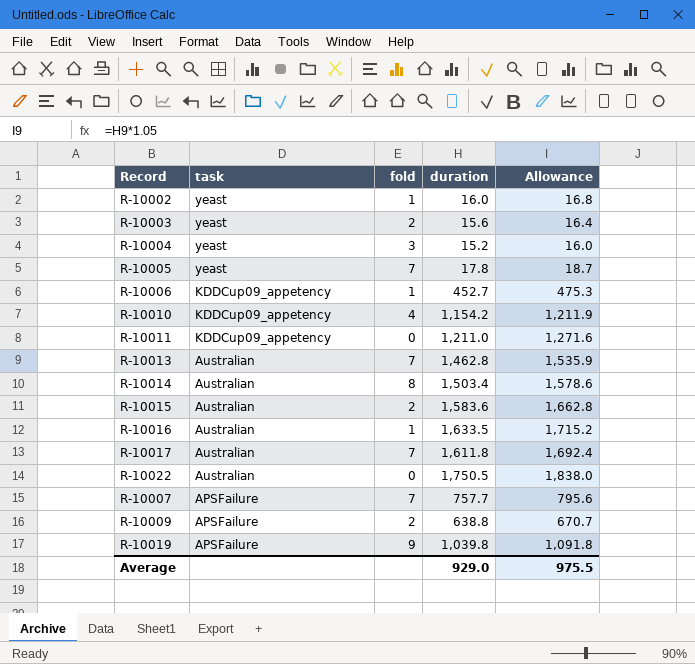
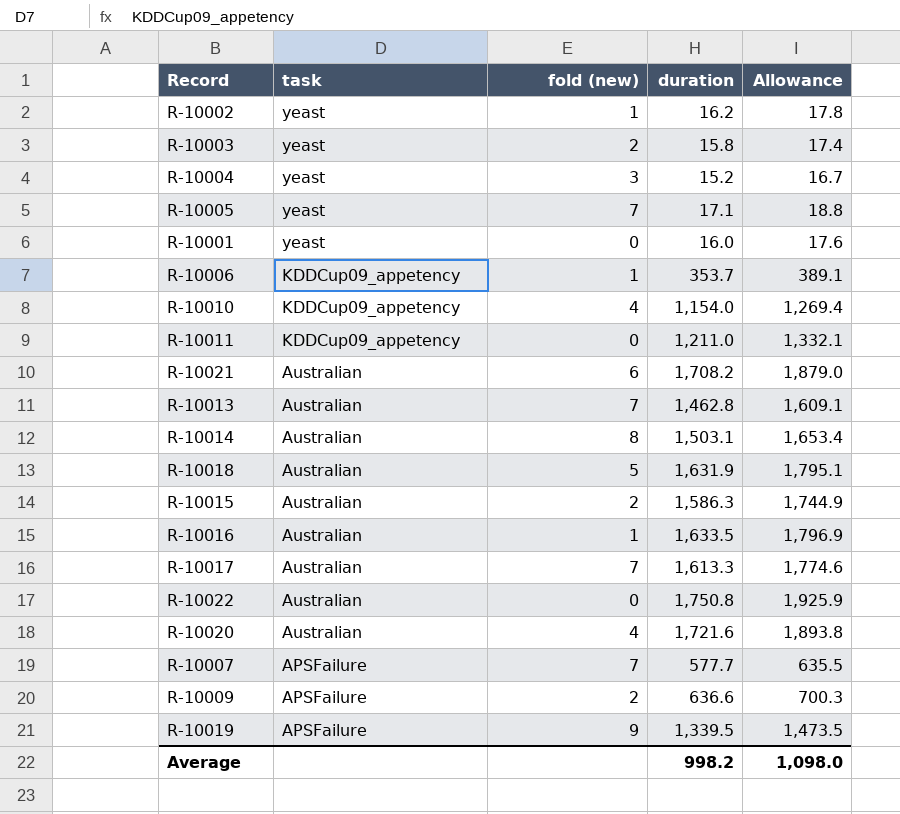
column name: fold -> fold (new)
column Allowance | formula: [duration] * 1.05 -> [duration] * 1.1
R-10002 | duration: 16.0 -> 16.2
R-10003 | duration: 15.6 -> 15.8
R-10005 | duration: 17.8 -> 17.1
row R-10001: none -> yeast | 0 | 16.0 | 17.6
R-10006 | duration: 452.7 -> 353.7
R-10010 | duration: 1,154.2 -> 1,154.0
row R-10021: none -> Australian | 6 | 1,708.2 | 1,879.0
R-10014 | duration: 1,503.4 -> 1,503.1
row R-10018: none -> Australian | 5 | 1,631.9 | 1,795.1
R-10015 | duration: 1,583.6 -> 1,586.3
R-10017 | duration: 1,611.8 -> 1,613.3
R-10022 | duration: 1,750.5 -> 1,750.8
row R-10020: none -> Australian | 4 | 1,721.6 | 1,893.8
R-10007 | duration: 757.7 -> 577.7
R-10009 | duration: 638.8 -> 636.6
R-10019 | duration: 1,039.8 -> 1,339.5
Average | duration: 929.0 -> 998.2
Average | Allowance: 975.5 -> 1,098.0

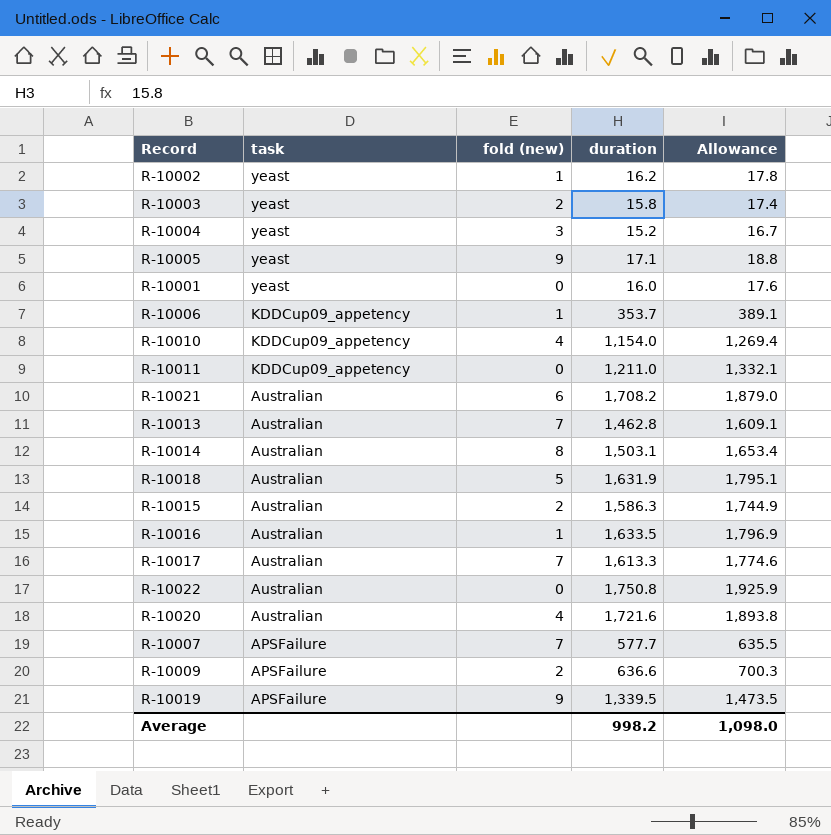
R-10005 | fold (new): 7 -> 9

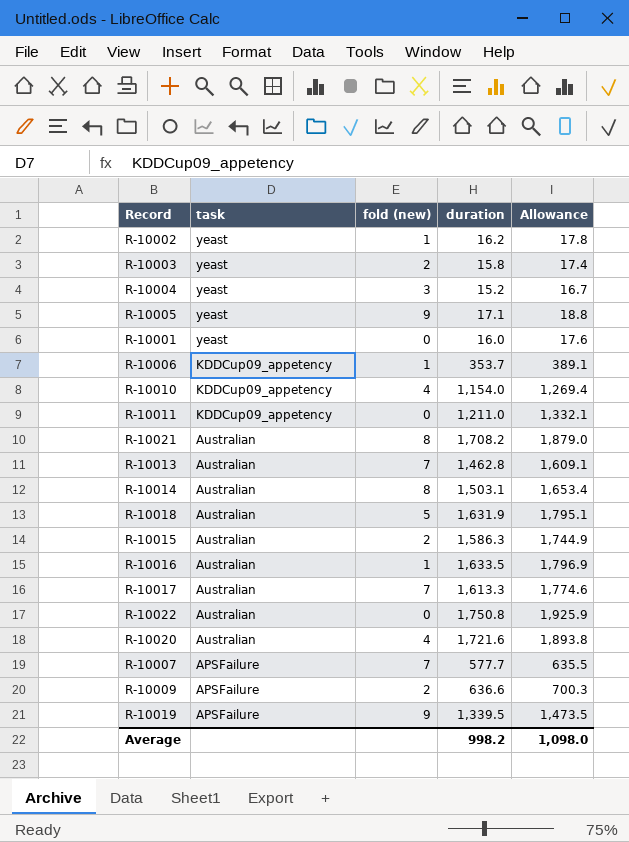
R-10021 | fold (new): 6 -> 8

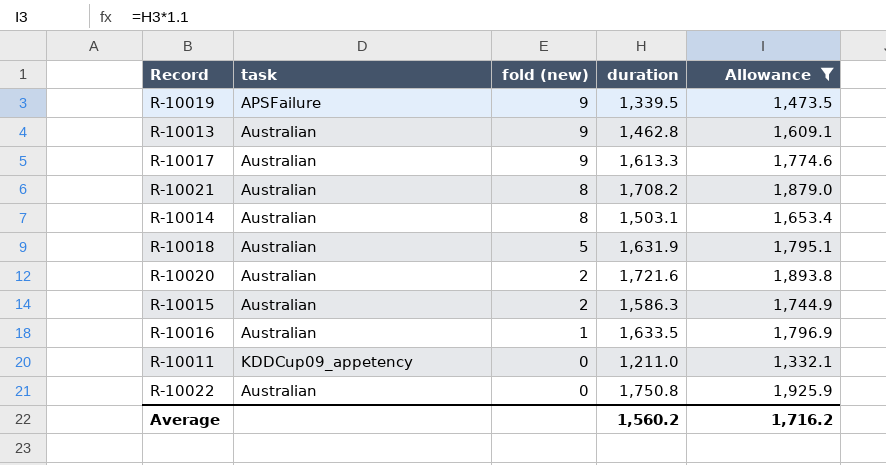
filter: none -> Allowance >= 1,332.1
row order: task descending -> fold (new) descending
R-10013 | fold (new): 7 -> 9
R-10017 | fold (new): 7 -> 9
R-10020 | fold (new): 4 -> 2
Average | duration: 998.2 -> 1,560.2
Average | Allowance: 1,098.0 -> 1,716.2

